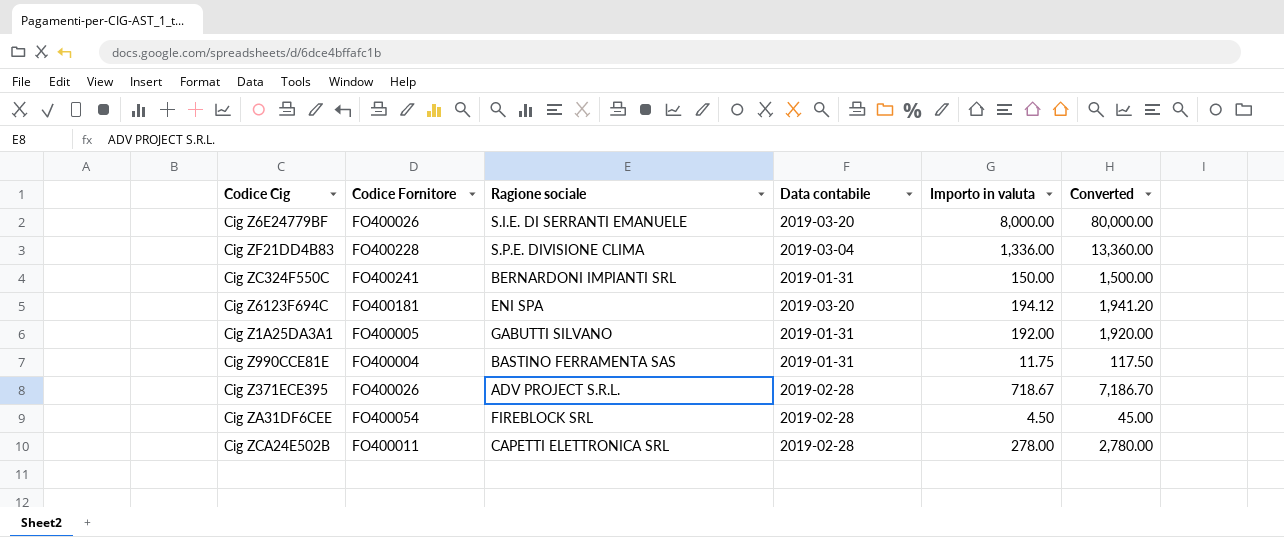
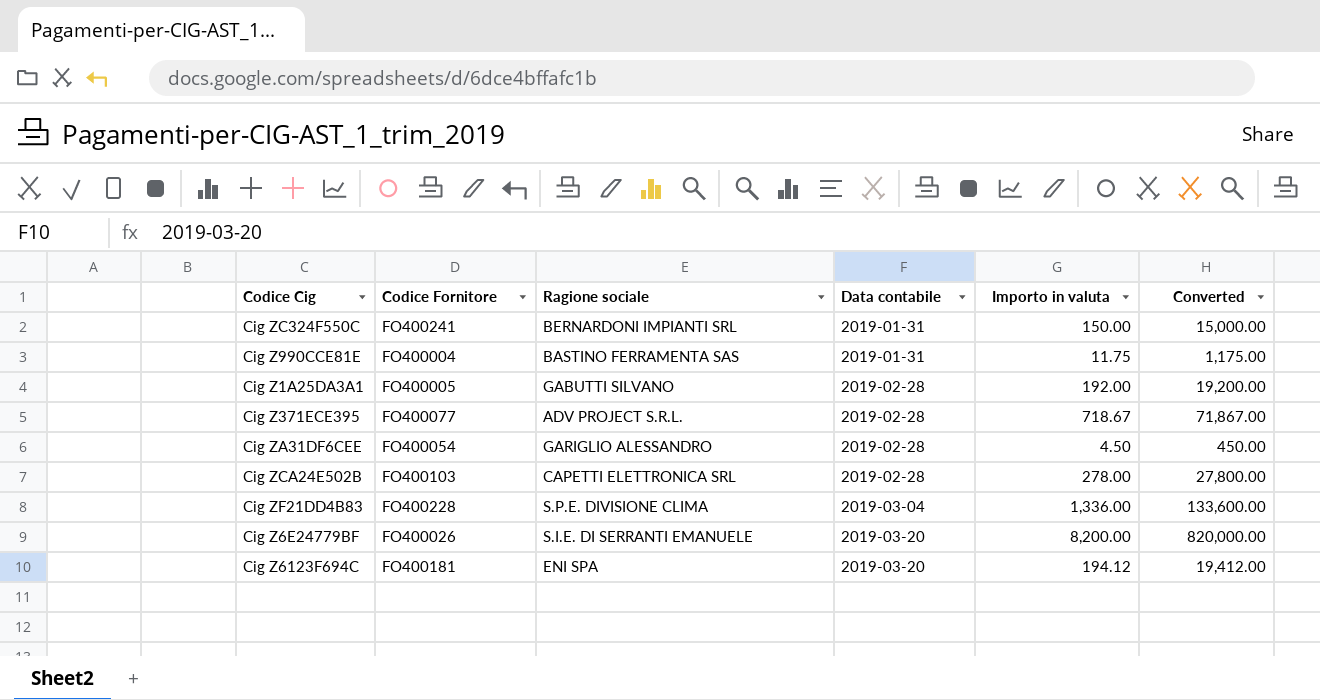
row order: none -> Data contabile ascending
column Converted | formula: [Importo in valuta] * 10 -> [Importo in valuta] * 100
Cig Z1A25DA3A1 | Data contabile: 2019-01-31 -> 2019-02-28
Cig Z371ECE395 | Codice Fornitore: FO400026 -> FO400077
Cig ZA31DF6CEE | Ragione sociale: FIREBLOCK SRL -> GARIGLIO ALESSANDRO
Cig ZCA24E502B | Codice Fornitore: FO400011 -> FO400103
Cig Z6E24779BF | Importo in valuta: 8,000.00 -> 8,200.00

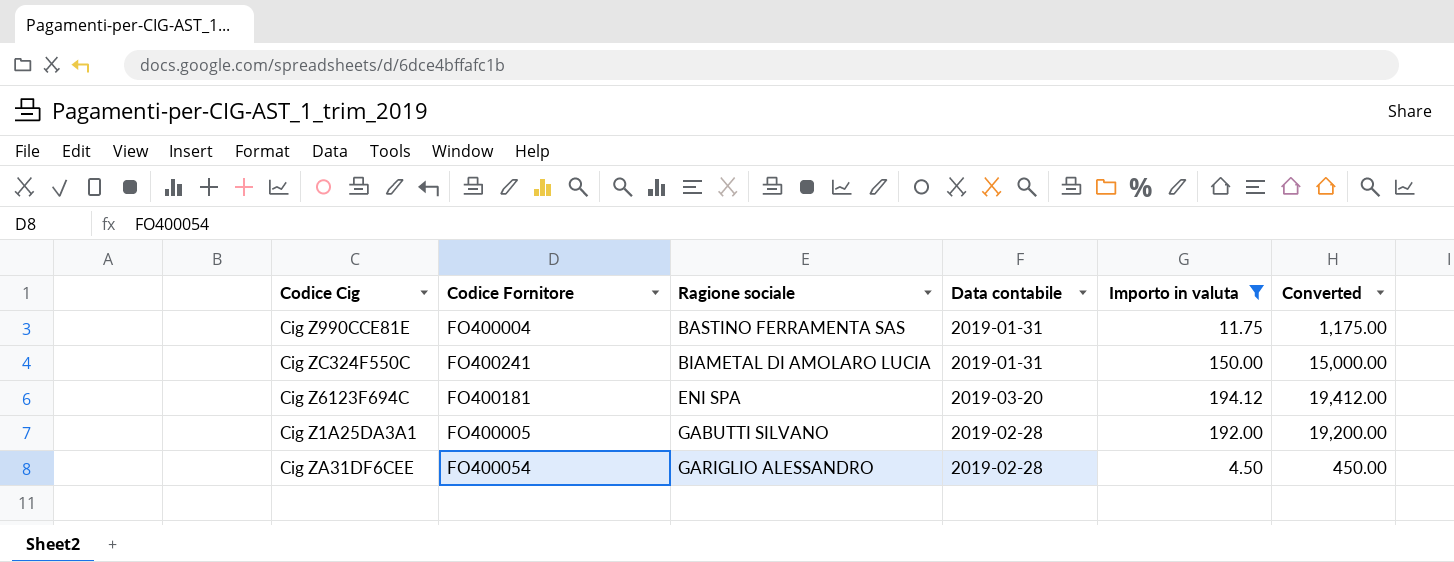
filter: none -> Importo in valuta <= 194.12
row order: Data contabile ascending -> Ragione sociale ascending
Cig ZC324F550C | Ragione sociale: BERNARDONI IMPIANTI SRL -> BIAMETAL DI AMOLARO LUCIA

